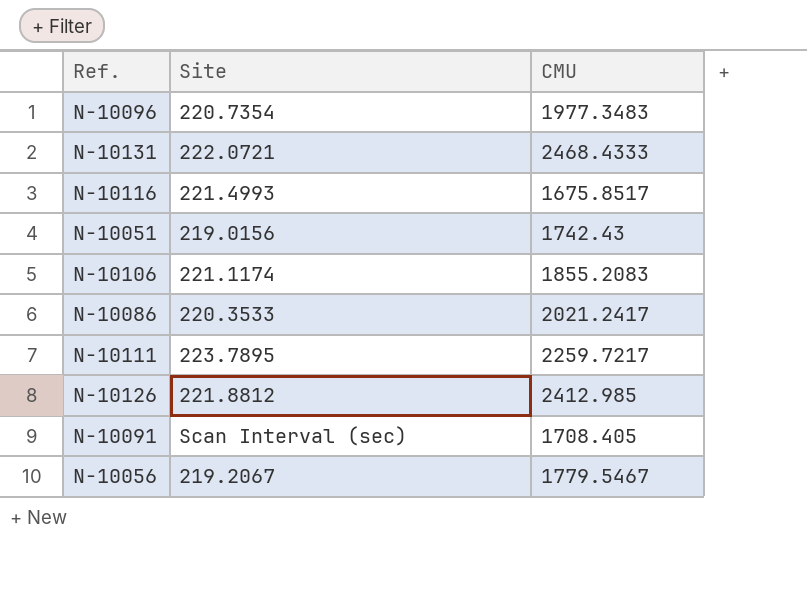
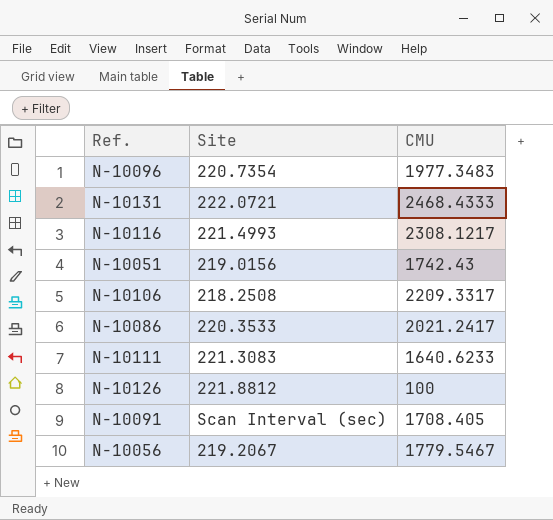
N-10116 | CMU: 1675.8517 -> 2308.1217
N-10106 | Site: 221.1174 -> 218.2508
N-10106 | CMU: 1855.2083 -> 2209.3317
N-10111 | Site: 223.7895 -> 221.3083
N-10111 | CMU: 2259.7217 -> 1640.6233
N-10126 | CMU: 2412.985 -> 100

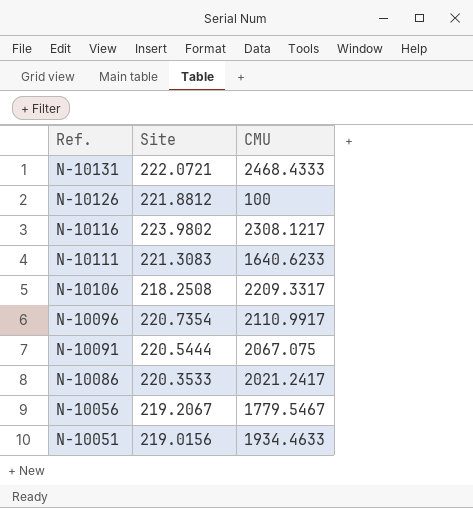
row order: none -> Ref. descending
N-10116 | Site: 221.4993 -> 223.9802
N-10096 | CMU: 1977.3483 -> 2110.9917
N-10091 | Site: Scan Interval (sec) -> 220.5444
N-10091 | CMU: 1708.405 -> 2067.075
N-10051 | CMU: 1742.43 -> 1934.4633

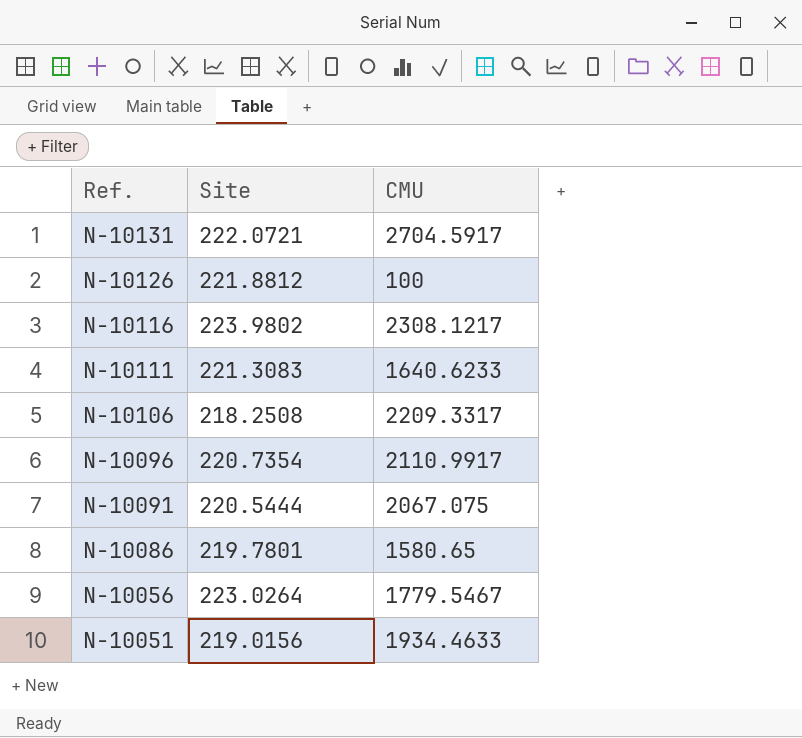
N-10131 | CMU: 2468.4333 -> 2704.5917
N-10086 | Site: 220.3533 -> 219.7801
N-10086 | CMU: 2021.2417 -> 1580.65
N-10056 | Site: 219.2067 -> 223.0264

